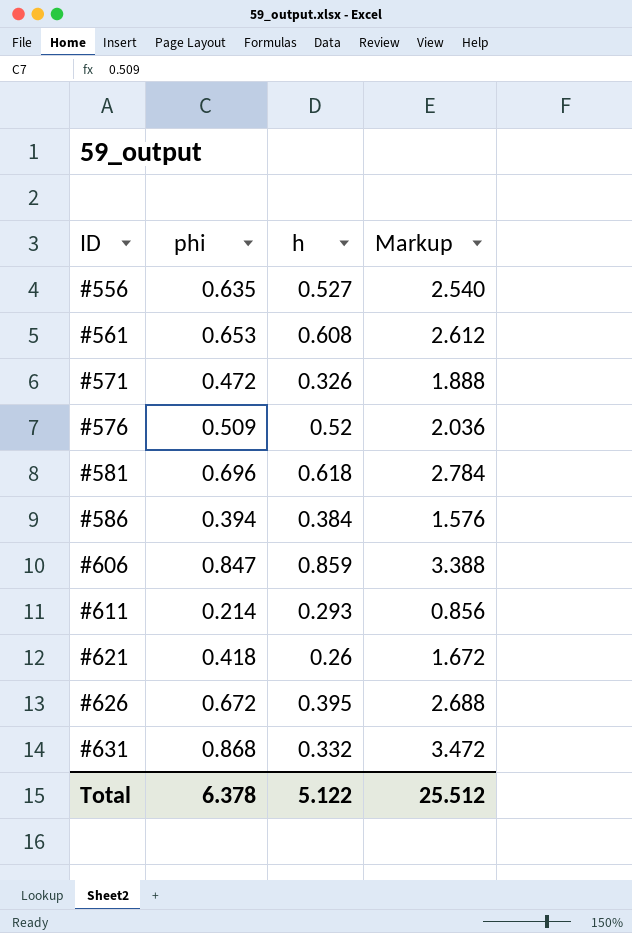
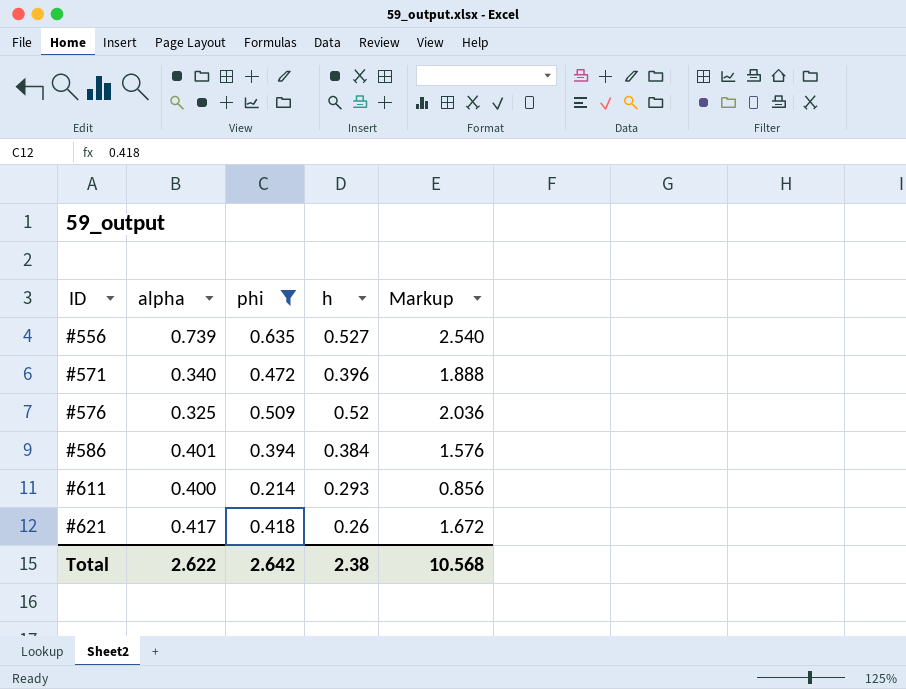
filter: none -> phi <= 0.635
column alpha | position: none -> 2
#571 | h: 0.326 -> 0.396
Total | phi: 6.378 -> 2.642
Total | h: 5.122 -> 2.38
Total | Markup: 25.512 -> 10.568

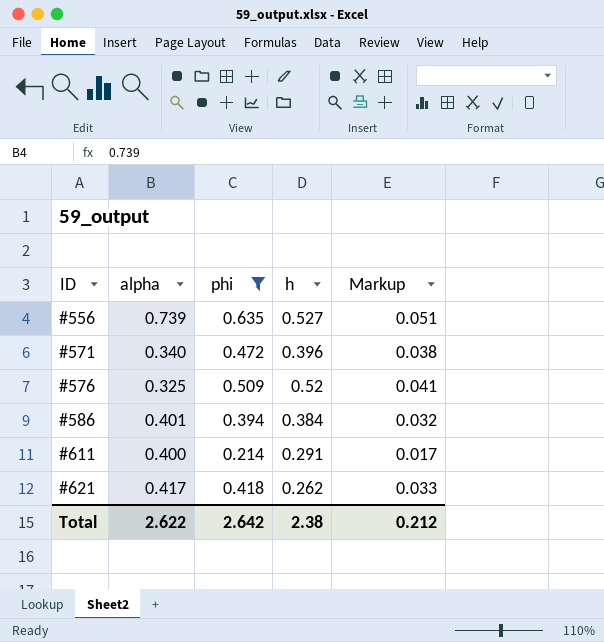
column Markup | formula: [phi] * 4 -> [phi] * 0.08
#611 | h: 0.293 -> 0.291
#621 | h: 0.26 -> 0.262
Total | Markup: 10.568 -> 0.212

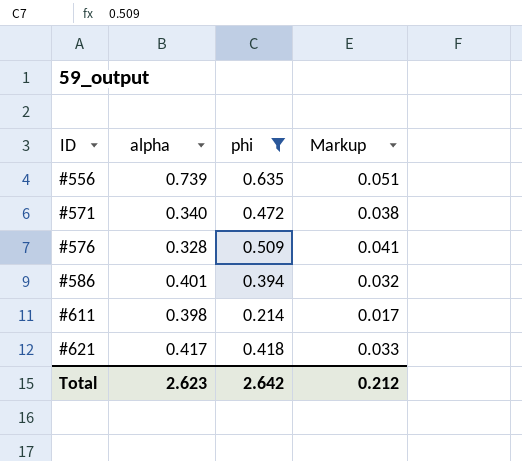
column h | position: 4 -> none
#576 | alpha: 0.325 -> 0.328
#611 | alpha: 0.400 -> 0.398
Total | alpha: 2.622 -> 2.623

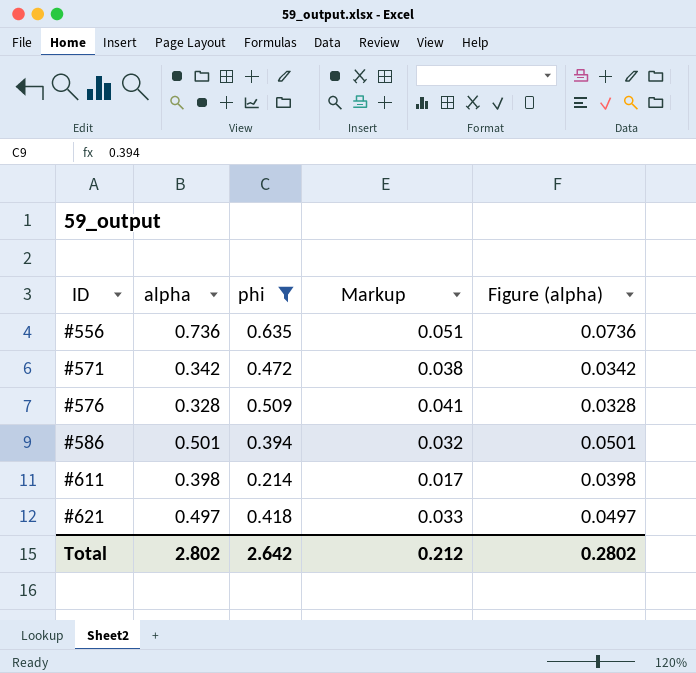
column Figure (alpha) | formula: none -> [alpha] * 0.1
#556 | alpha: 0.739 -> 0.736
#571 | alpha: 0.340 -> 0.342
#586 | alpha: 0.401 -> 0.501
#621 | alpha: 0.417 -> 0.497
Total | alpha: 2.623 -> 2.802

